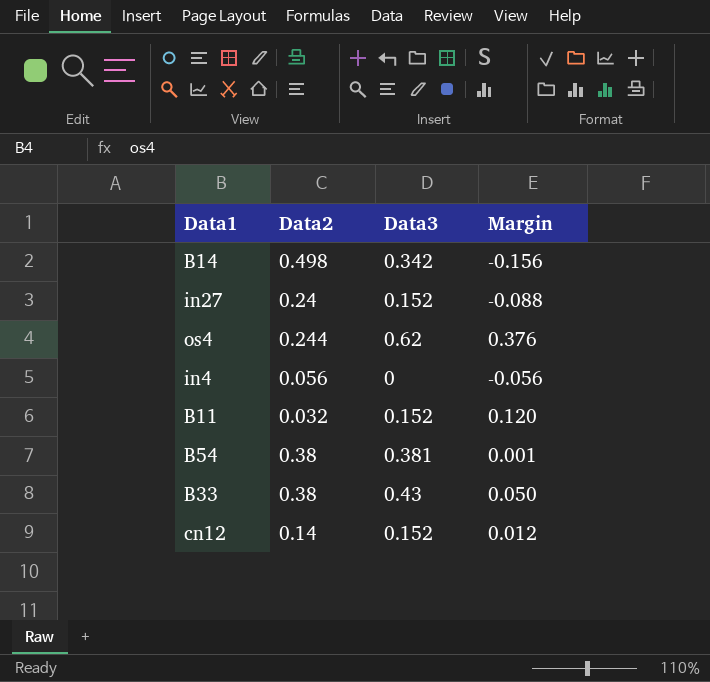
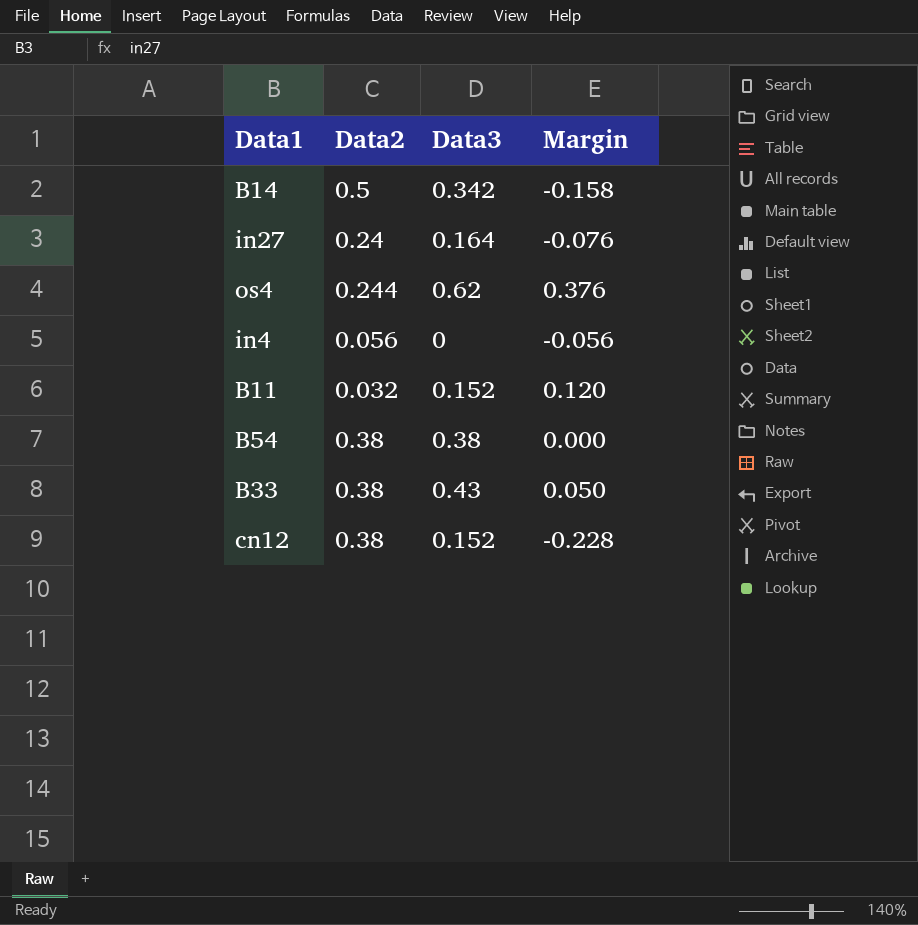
B14 | Data2: 0.498 -> 0.5
B14 | Margin: -0.156 -> -0.158
in27 | Data3: 0.152 -> 0.164
in27 | Margin: -0.088 -> -0.076
B54 | Data3: 0.381 -> 0.38
B54 | Margin: 0.001 -> 0.000
cn12 | Data2: 0.14 -> 0.38
cn12 | Margin: 0.012 -> -0.228

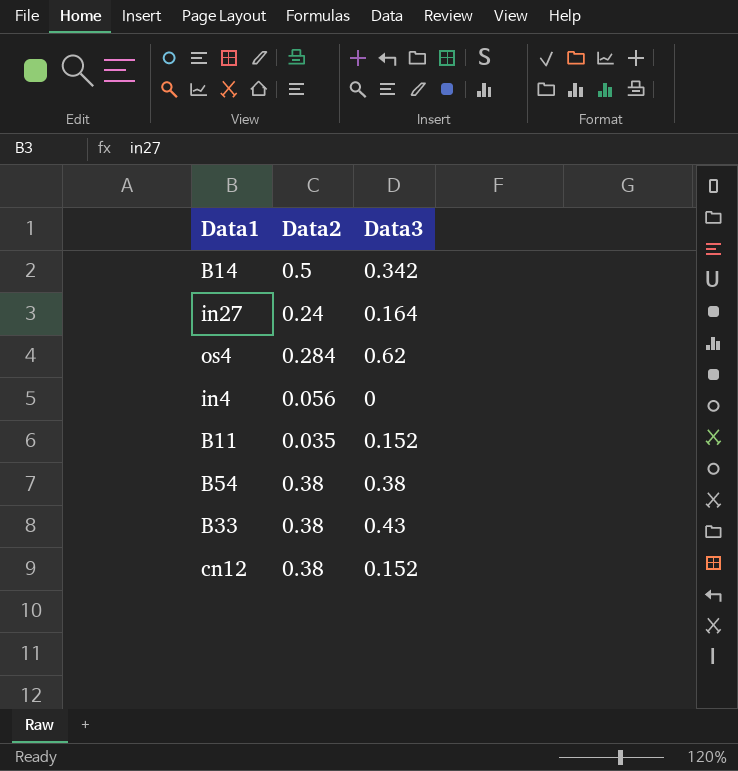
column Margin | formula: [Data3] - [Data2] -> none
os4 | Data2: 0.244 -> 0.284
B11 | Data2: 0.032 -> 0.035

